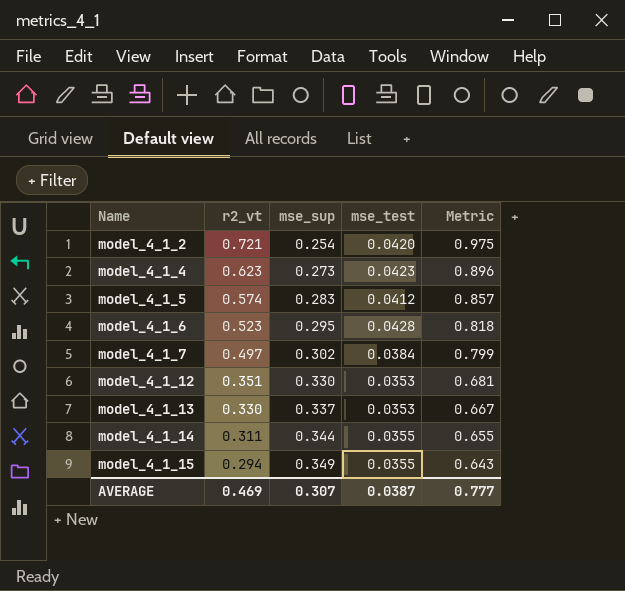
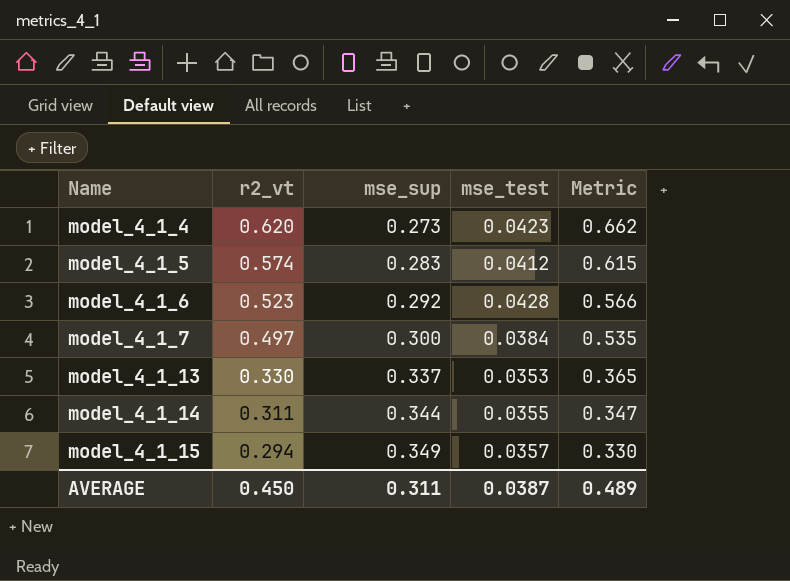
column Metric | formula: [r2_vt] + [mse_sup] -> [r2_vt] + [mse_test]
row model_4_1_2: 0.721 | 0.254 | 0.0420 | 0.975 -> none
row model_4_1_12: 0.351 | 0.330 | 0.0353 | 0.681 -> none
model_4_1_4 | r2_vt: 0.623 -> 0.620
model_4_1_6 | mse_sup: 0.295 -> 0.292
model_4_1_7 | mse_sup: 0.302 -> 0.300
model_4_1_15 | mse_test: 0.0355 -> 0.0357
AVERAGE | r2_vt: 0.469 -> 0.450
AVERAGE | mse_sup: 0.307 -> 0.311
AVERAGE | Metric: 0.777 -> 0.489

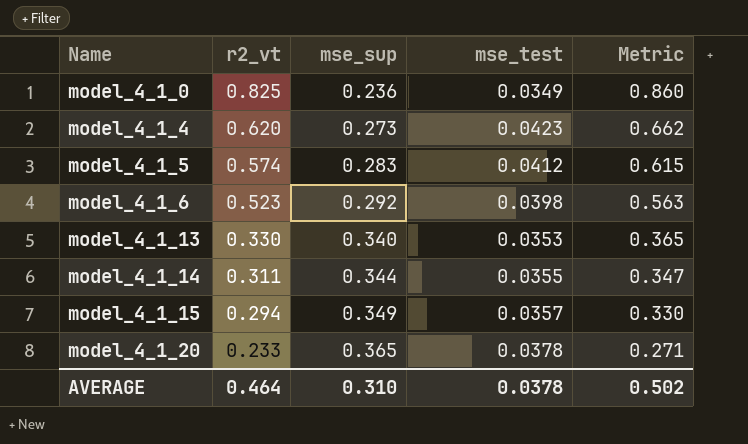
row model_4_1_7: 0.497 | 0.300 | 0.0384 | 0.535 -> none
row model_4_1_0: none -> 0.825 | 0.236 | 0.0349 | 0.860
model_4_1_6 | mse_test: 0.0428 -> 0.0398
model_4_1_6 | Metric: 0.566 -> 0.563
model_4_1_13 | mse_sup: 0.337 -> 0.340
row model_4_1_20: none -> 0.233 | 0.365 | 0.0378 | 0.271
AVERAGE | r2_vt: 0.450 -> 0.464
AVERAGE | mse_sup: 0.311 -> 0.310
AVERAGE | mse_test: 0.0387 -> 0.0378
AVERAGE | Metric: 0.489 -> 0.502

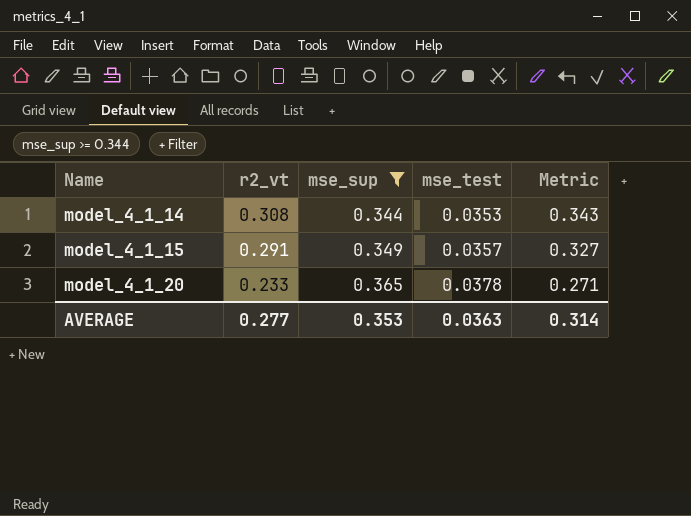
filter: none -> mse_sup >= 0.344
model_4_1_14 | r2_vt: 0.311 -> 0.308
model_4_1_14 | mse_test: 0.0355 -> 0.0353
model_4_1_14 | Metric: 0.347 -> 0.343
model_4_1_15 | r2_vt: 0.294 -> 0.291
model_4_1_15 | Metric: 0.330 -> 0.327
AVERAGE | r2_vt: 0.464 -> 0.277
AVERAGE | mse_sup: 0.310 -> 0.353
AVERAGE | mse_test: 0.0378 -> 0.0363
AVERAGE | Metric: 0.502 -> 0.314

